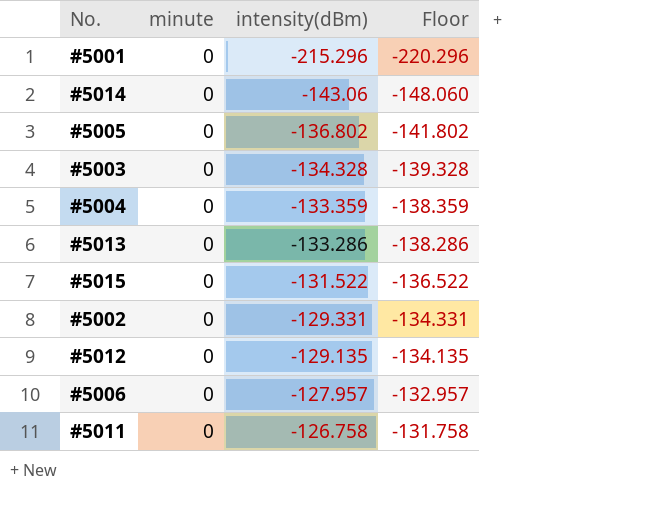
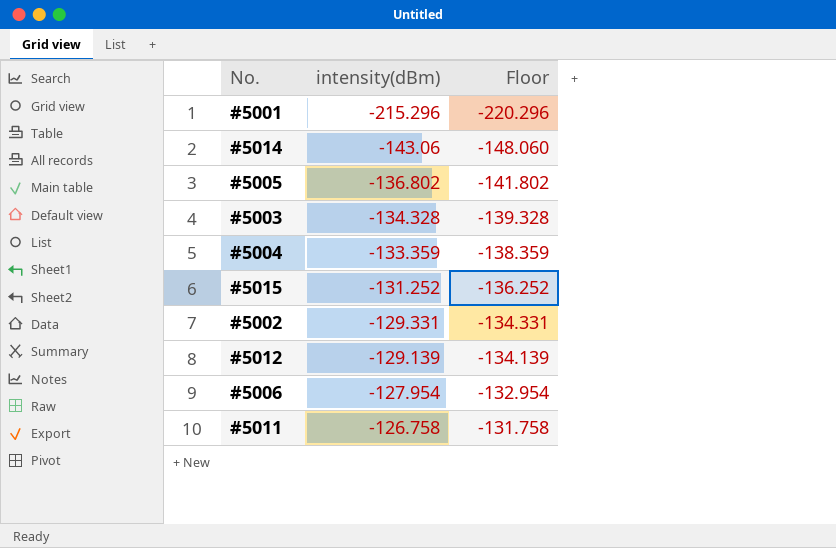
column minute | position: 2 -> none
row #5013: 0 | -133.286 | -138.286 -> none
#5015 | intensity(dBm): -131.522 -> -131.252
#5015 | Floor: -136.522 -> -136.252
#5012 | intensity(dBm): -129.135 -> -129.139
#5012 | Floor: -134.135 -> -134.139
#5006 | intensity(dBm): -127.957 -> -127.954
#5006 | Floor: -132.957 -> -132.954

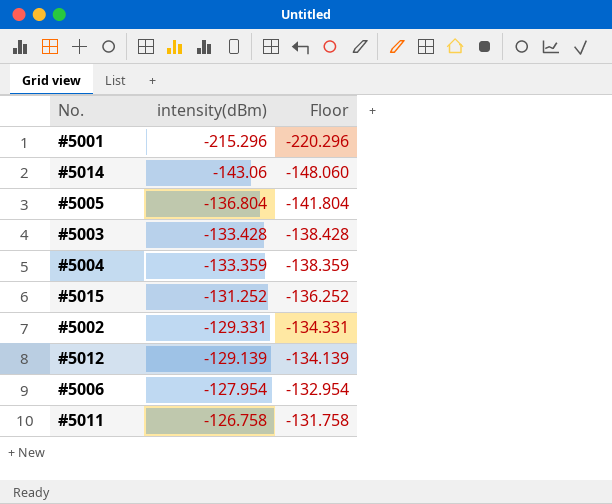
#5005 | intensity(dBm): -136.802 -> -136.804
#5005 | Floor: -141.802 -> -141.804
#5003 | intensity(dBm): -134.328 -> -133.428
#5003 | Floor: -139.328 -> -138.428

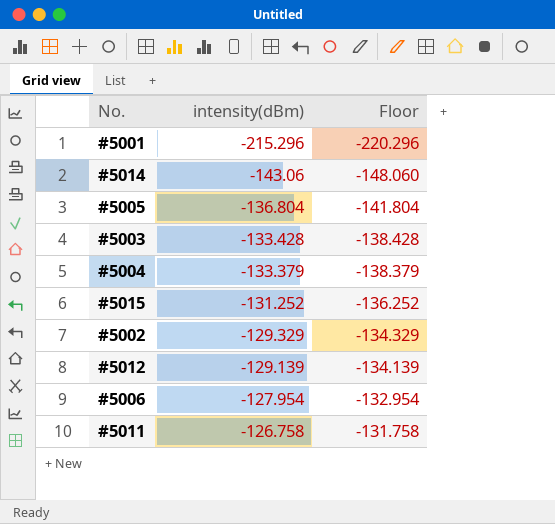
#5004 | intensity(dBm): -133.359 -> -133.379
#5004 | Floor: -138.359 -> -138.379
#5002 | intensity(dBm): -129.331 -> -129.329
#5002 | Floor: -134.331 -> -134.329

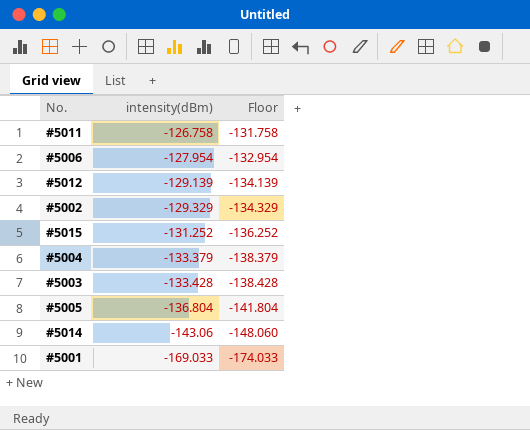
row order: intensity(dBm) ascending -> intensity(dBm) descending
#5001 | intensity(dBm): -215.296 -> -169.033
#5001 | Floor: -220.296 -> -174.033

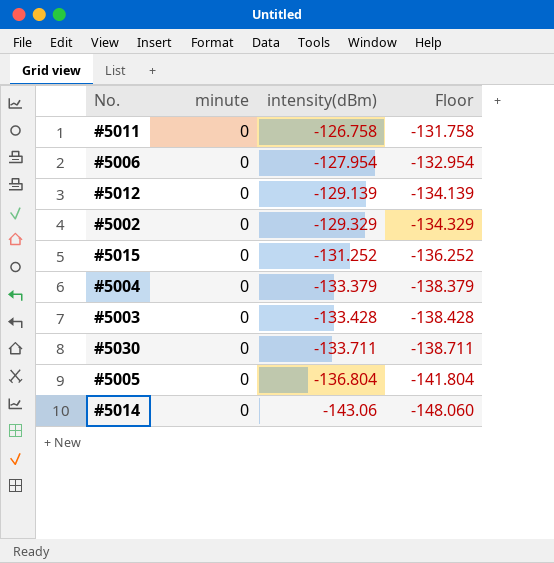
column minute | position: none -> 2
row #5001: -169.033 | -174.033 -> none
row #5030: none -> 0 | -133.711 | -138.711

